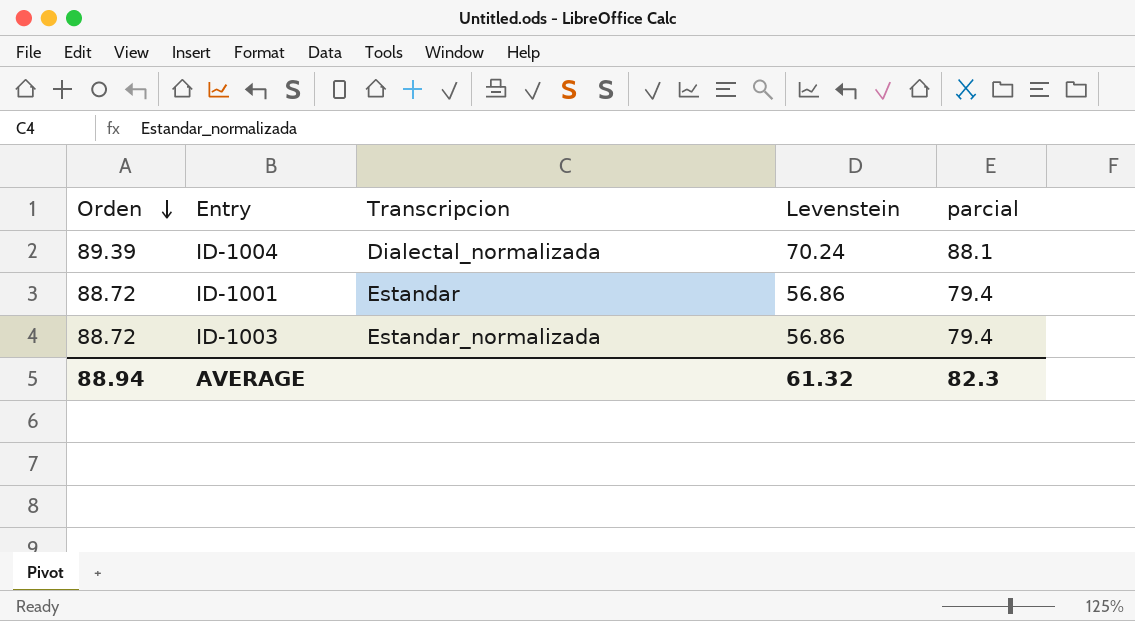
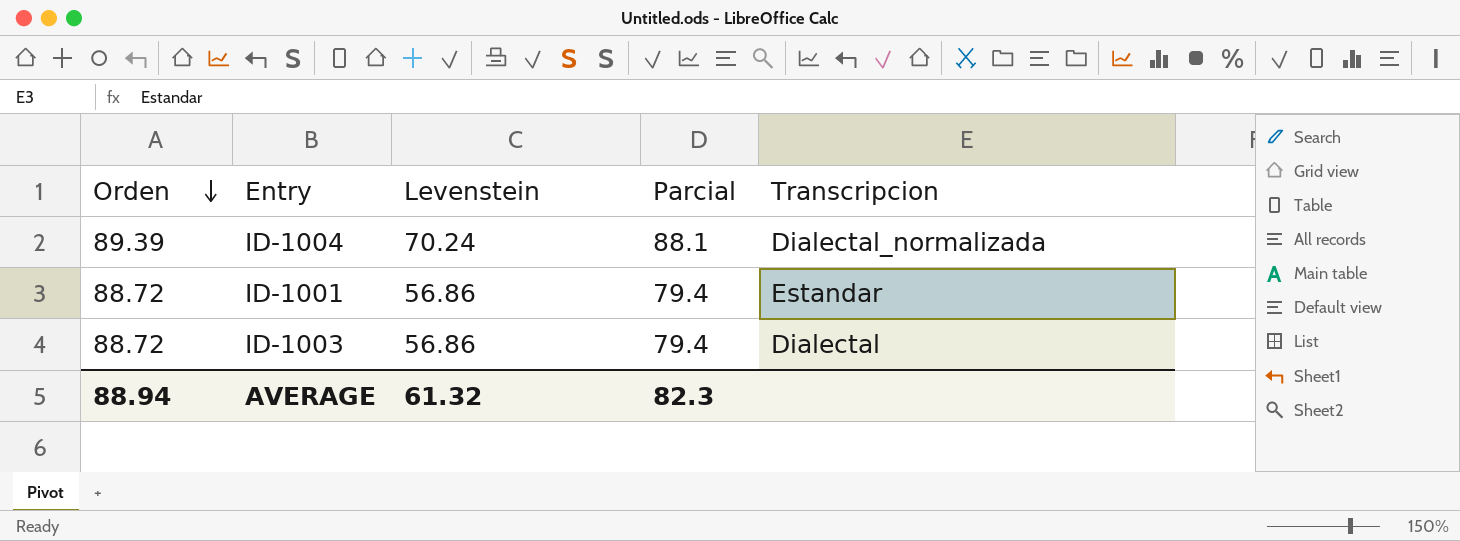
column name: parcial -> Parcial
column Transcripcion | position: 3 -> 5
ID-1003 | Transcripcion: Estandar_normalizada -> Dialectal

